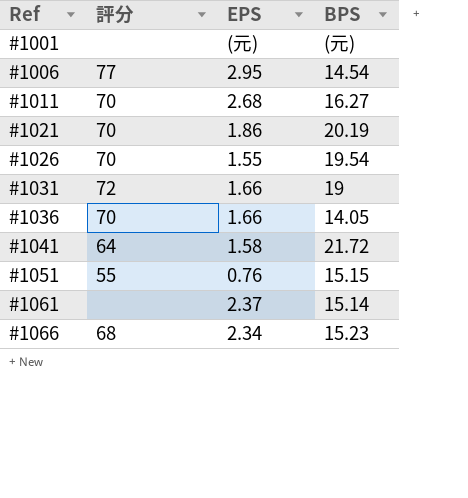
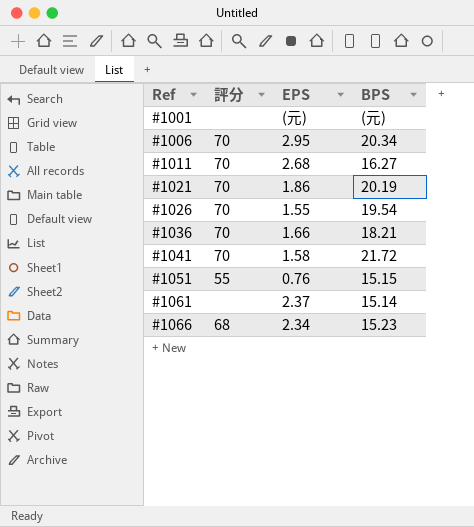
row #1031: 72 | 1.66 | 19 -> none
#1006 | 評分: 77 -> 70
#1006 | BPS: 14.54 -> 20.34
#1036 | BPS: 14.05 -> 18.21
#1041 | 評分: 64 -> 70

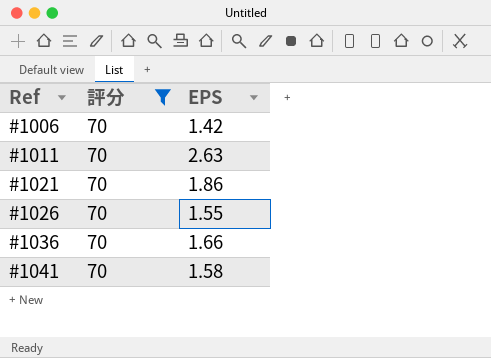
filter: none -> 評分 = 70
column BPS | position: 4 -> none
#1006 | EPS: 2.95 -> 1.42
#1011 | EPS: 2.68 -> 2.63

